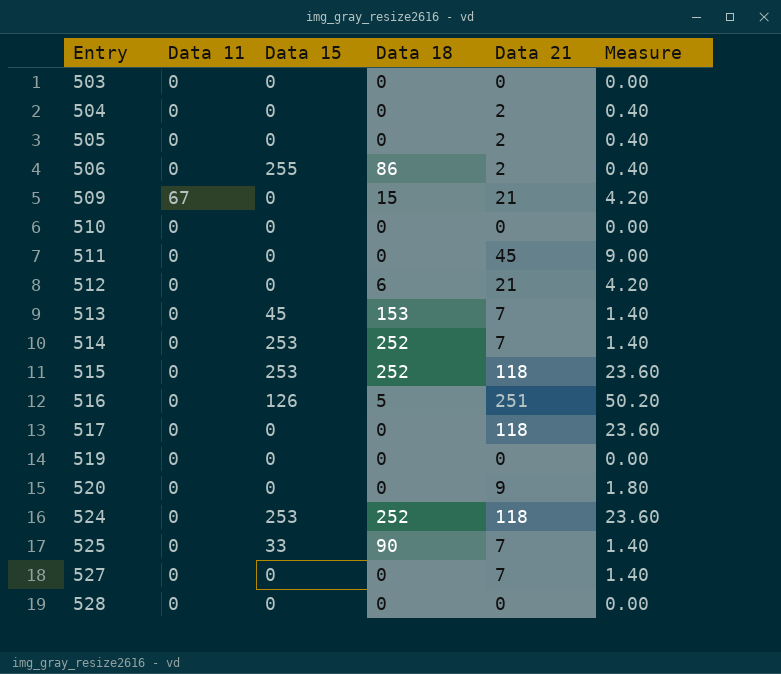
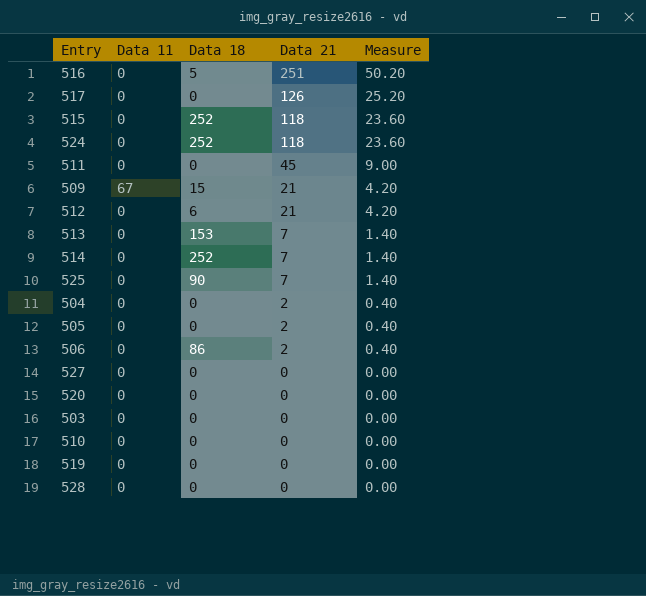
row order: Entry ascending -> Data 21 descending
column Data 15 | position: 3 -> none
517 | Data 21: 118 -> 126
517 | Measure: 23.60 -> 25.20
527 | Data 21: 7 -> 0
527 | Measure: 1.40 -> 0.00
520 | Data 21: 9 -> 0
520 | Measure: 1.80 -> 0.00

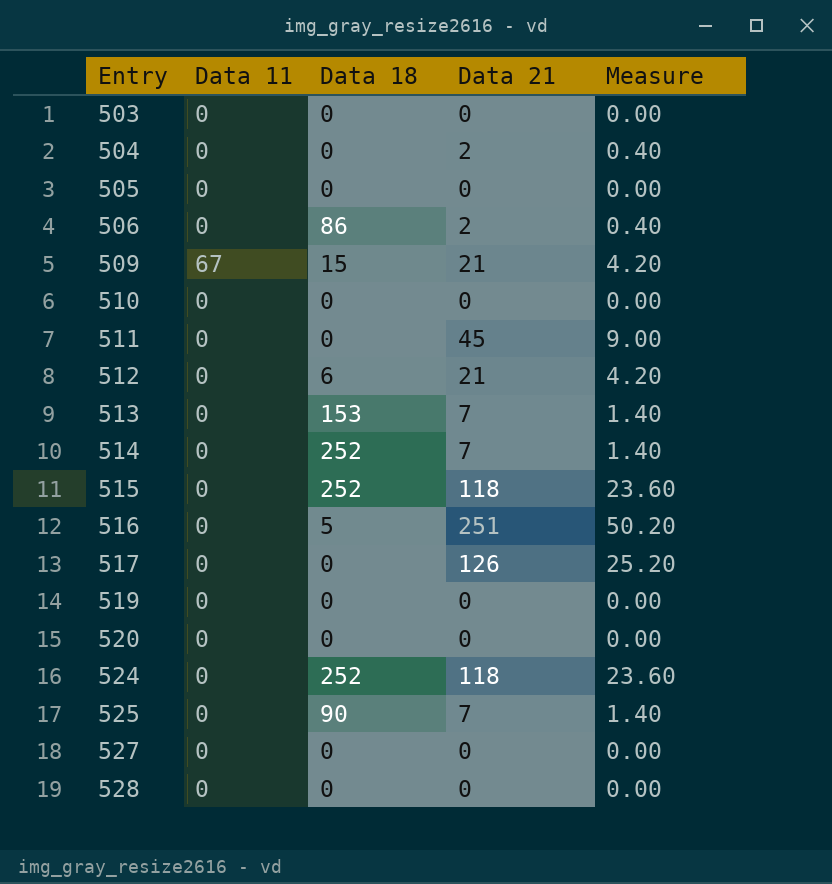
row order: Data 21 descending -> Entry ascending
505 | Data 21: 2 -> 0
505 | Measure: 0.40 -> 0.00

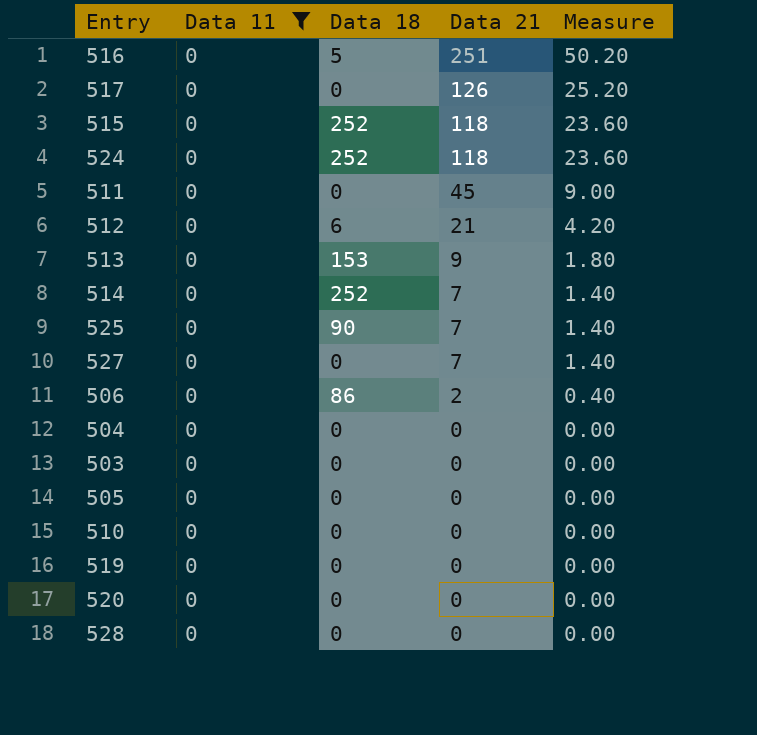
filter: none -> Data 11 = 0
row order: Entry ascending -> Data 21 descending
513 | Data 21: 7 -> 9
513 | Measure: 1.40 -> 1.80
527 | Data 21: 0 -> 7
527 | Measure: 0.00 -> 1.40
504 | Data 21: 2 -> 0
504 | Measure: 0.40 -> 0.00

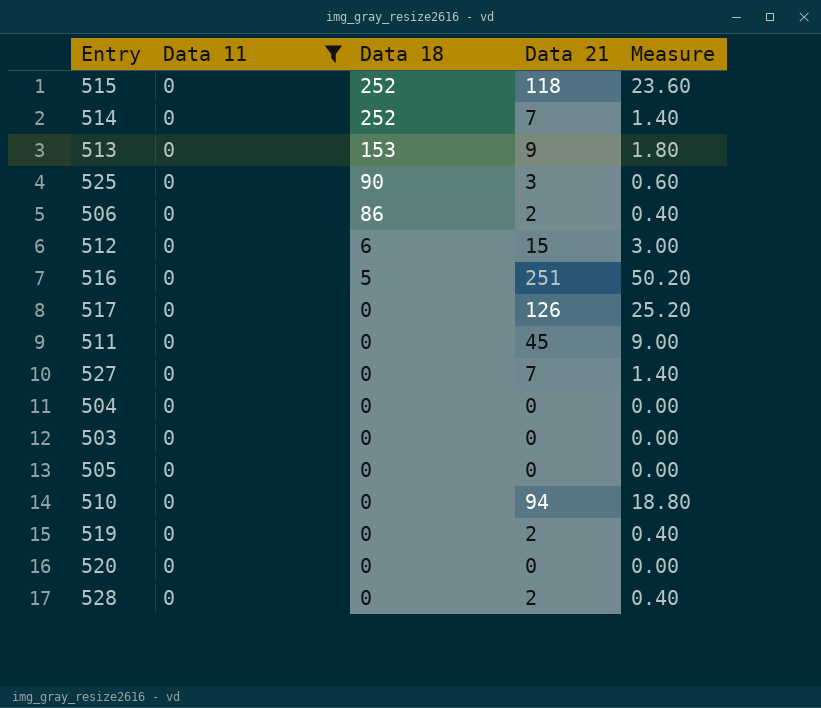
row order: Data 21 descending -> Data 18 descending
row 524: 0 | 252 | 118 | 23.60 -> none
525 | Data 21: 7 -> 3
525 | Measure: 1.40 -> 0.60
512 | Data 21: 21 -> 15
512 | Measure: 4.20 -> 3.00
510 | Data 21: 0 -> 94
510 | Measure: 0.00 -> 18.80
519 | Data 21: 0 -> 2
519 | Measure: 0.00 -> 0.40
528 | Data 21: 0 -> 2
528 | Measure: 0.00 -> 0.40

